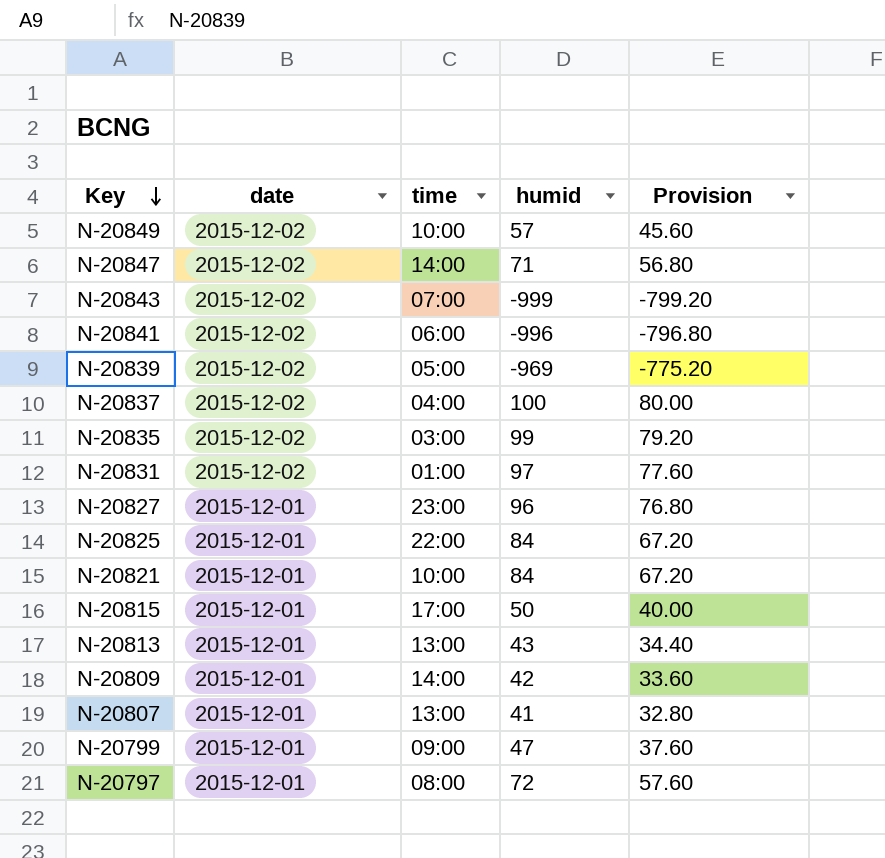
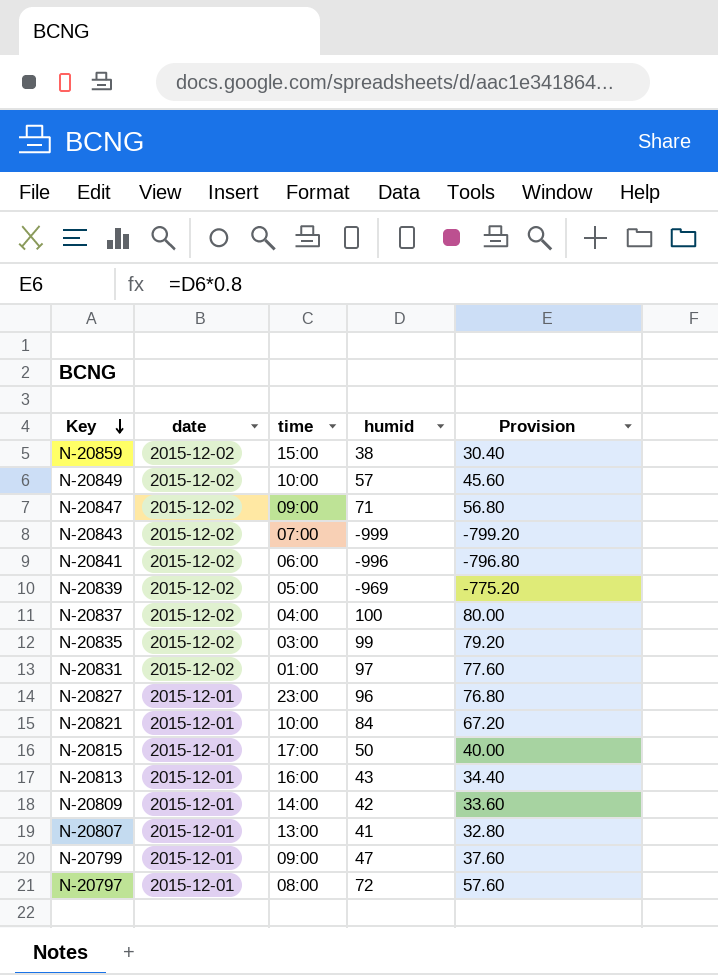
row N-20825: 2015-12-01 | 22:00 | 84 | 67.20 -> none
row N-20859: none -> 2015-12-02 | 15:00 | 38 | 30.40
N-20847 | time: 14:00 -> 09:00
N-20813 | time: 13:00 -> 16:00

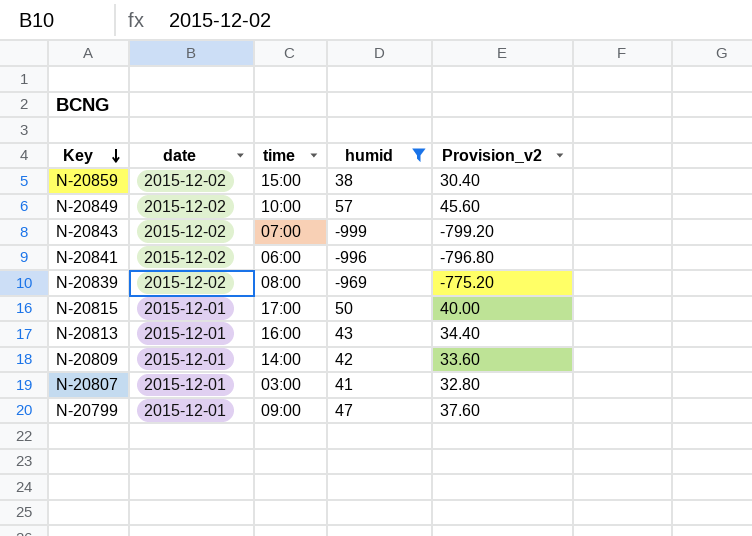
filter: none -> humid <= 57
column name: Provision -> Provision_v2
N-20839 | time: 05:00 -> 08:00
N-20807 | time: 13:00 -> 03:00

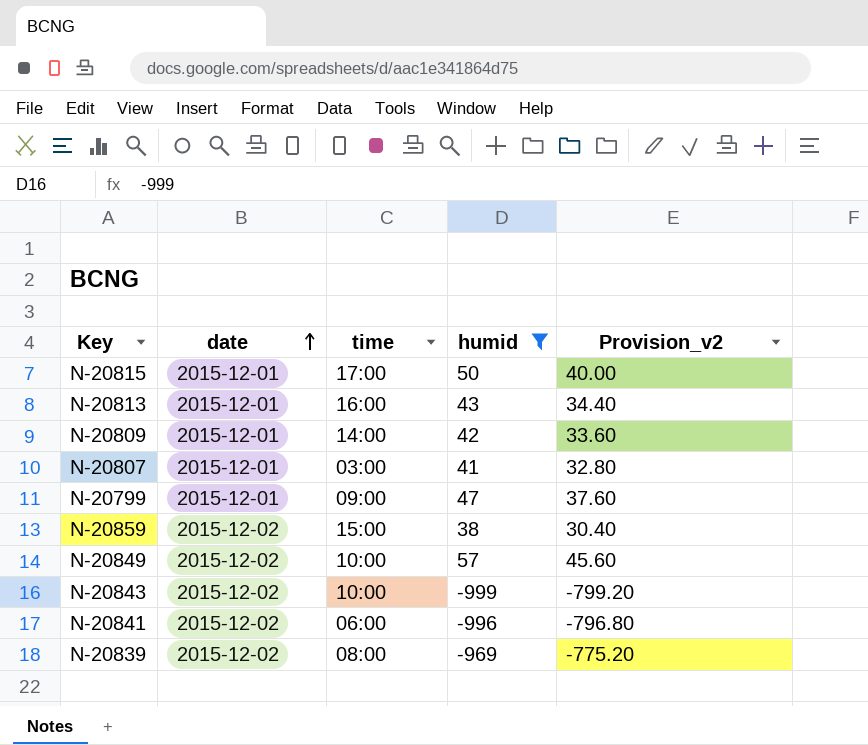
row order: Key descending -> date ascending
N-20843 | time: 07:00 -> 10:00

